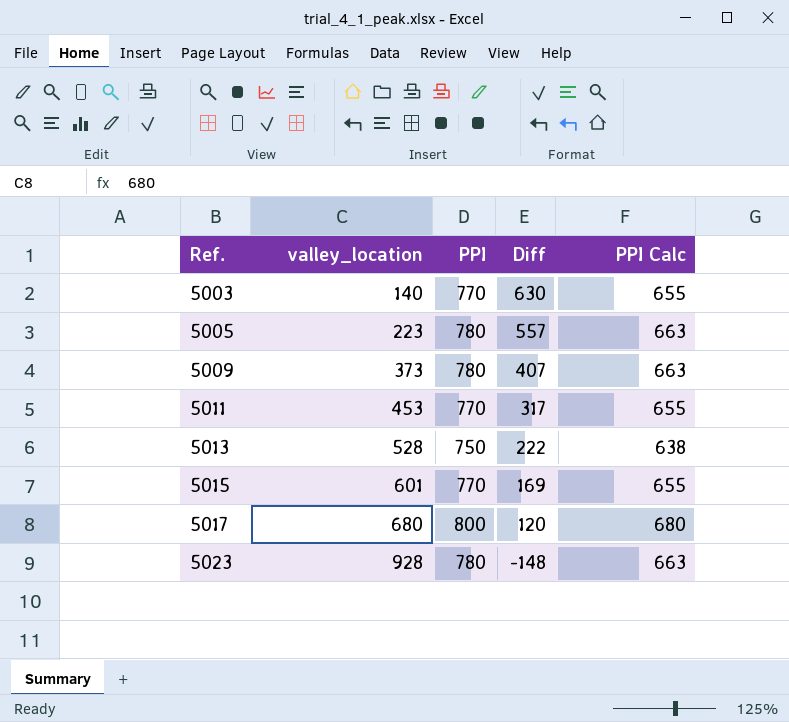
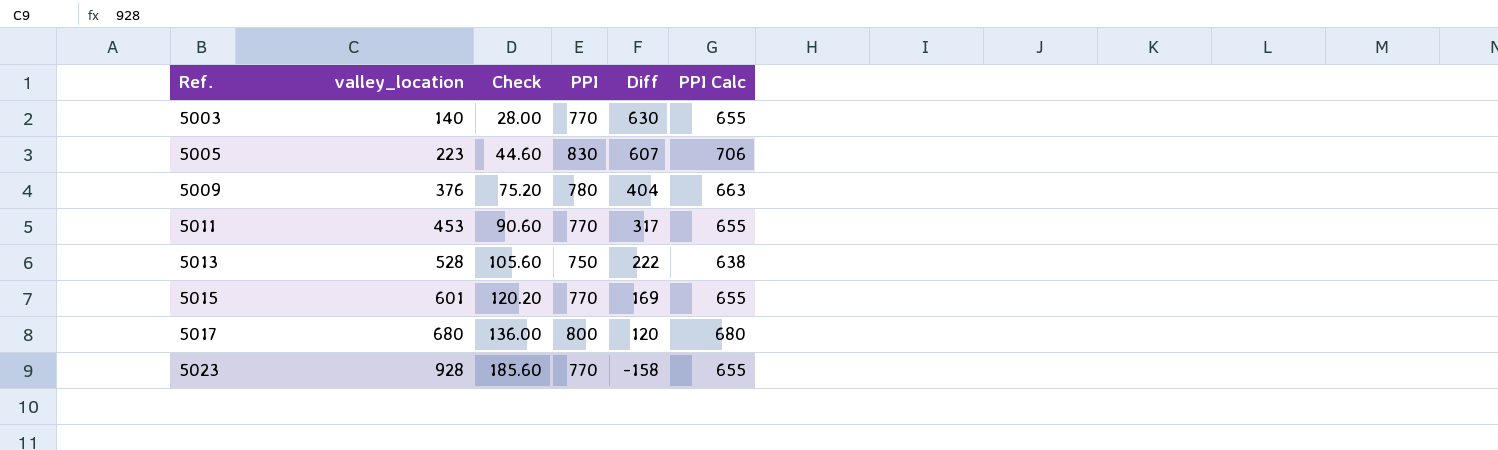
column Check | formula: none -> [valley_location] * 0.2
5005 | PPI: 780 -> 830
5005 | Diff: 557 -> 607
5005 | PPI Calc: 663 -> 706
5009 | valley_location: 373 -> 376
5009 | Diff: 407 -> 404
5023 | PPI: 780 -> 770
5023 | Diff: -148 -> -158
5023 | PPI Calc: 663 -> 655

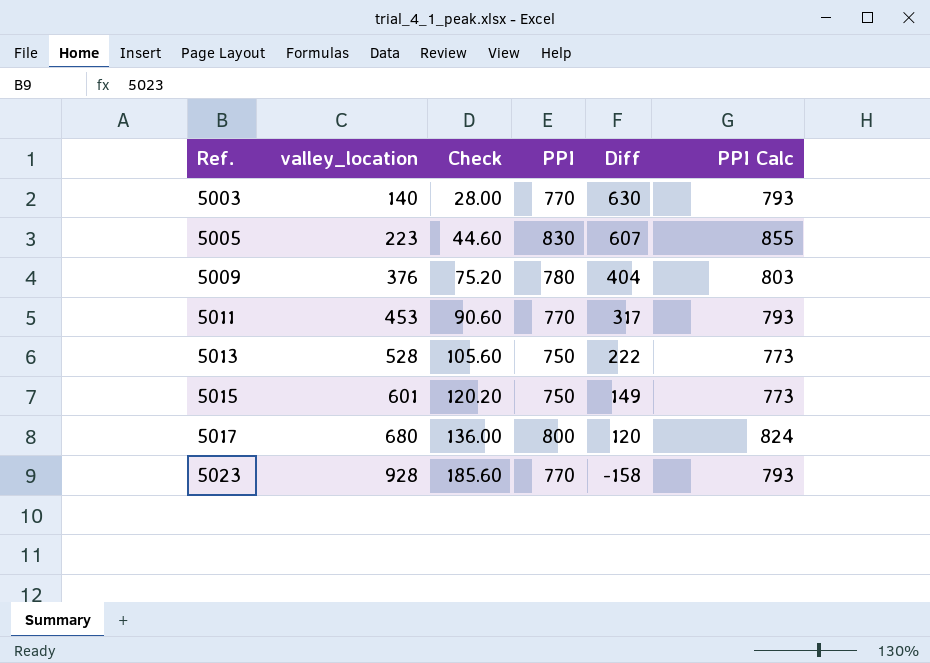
column PPI Calc | formula: [PPI] * 0.85 -> [PPI] * 1.03
5015 | PPI: 770 -> 750
5015 | Diff: 169 -> 149

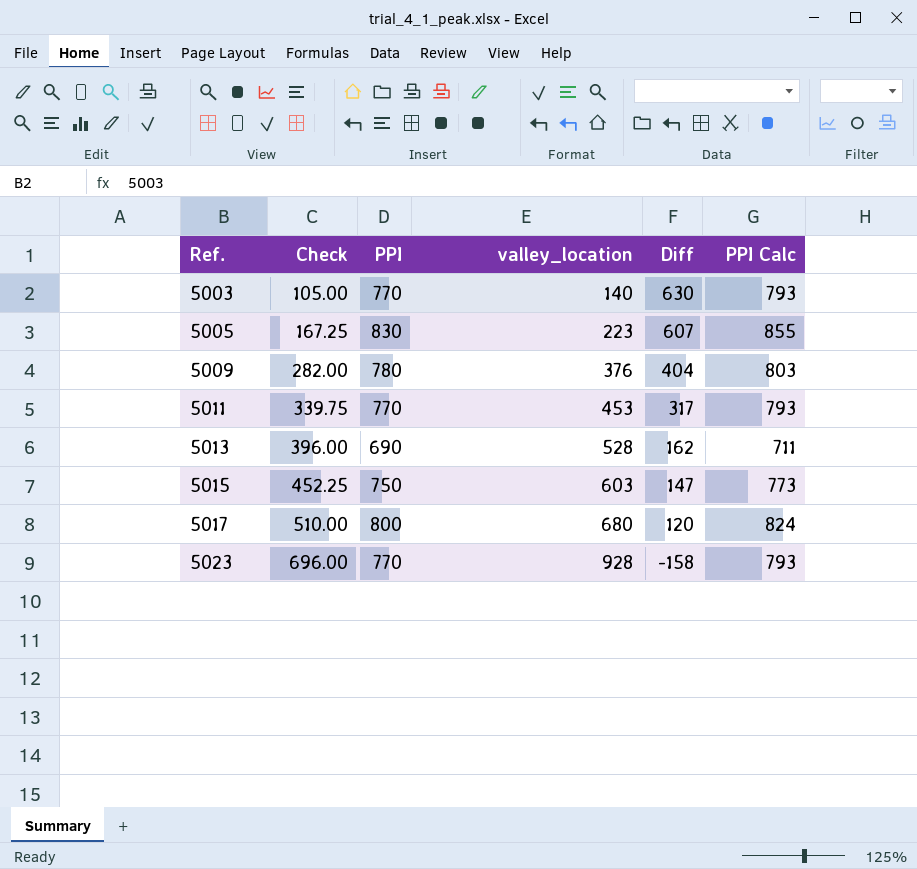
column Check | formula: [valley_location] * 0.2 -> [valley_location] * 0.75
column valley_location | position: 2 -> 4
5013 | PPI: 750 -> 690
5013 | Diff: 222 -> 162
5013 | PPI Calc: 773 -> 711
5015 | valley_location: 601 -> 603
5015 | Diff: 149 -> 147

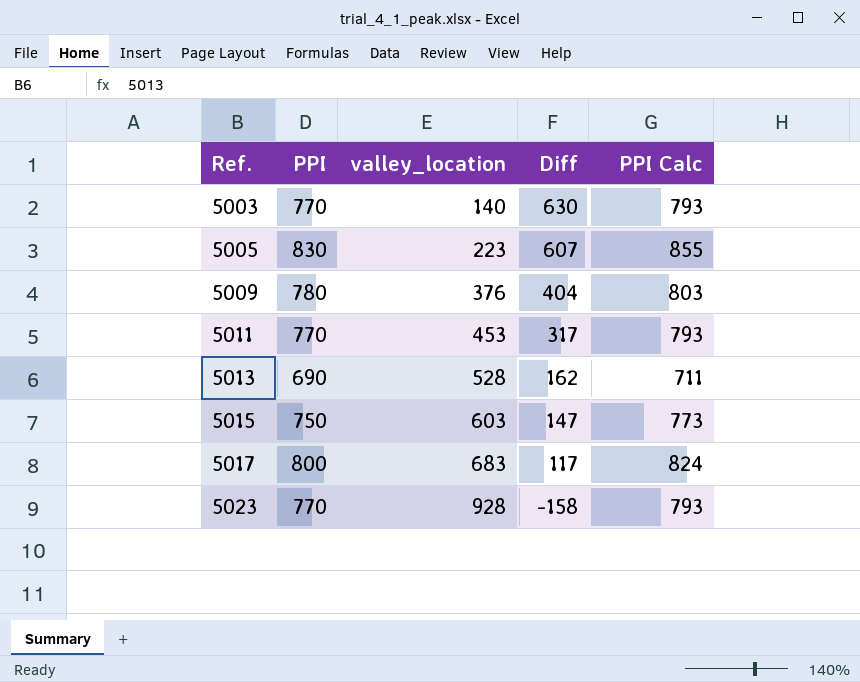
column Check | formula: [valley_location] * 0.75 -> none
5017 | valley_location: 680 -> 683
5017 | Diff: 120 -> 117

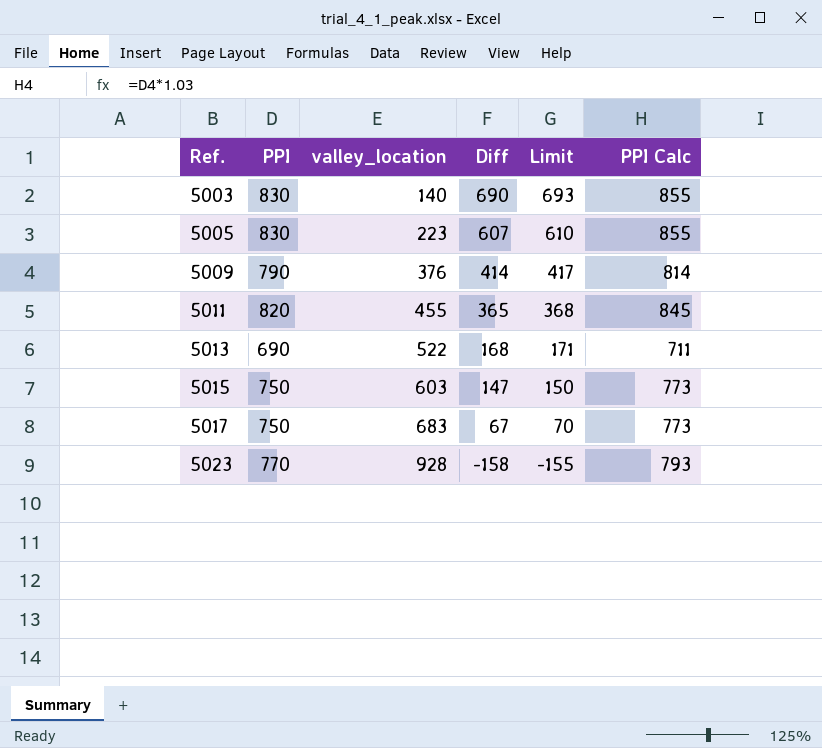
column Limit | formula: none -> [Diff] + 3
5003 | PPI: 770 -> 830
5003 | Diff: 630 -> 690
5003 | PPI Calc: 793 -> 855
5009 | PPI: 780 -> 790
5009 | Diff: 404 -> 414
5009 | PPI Calc: 803 -> 814
5011 | PPI: 770 -> 820
5011 | valley_location: 453 -> 455
5011 | Diff: 317 -> 365
5011 | PPI Calc: 793 -> 845
5013 | valley_location: 528 -> 522
5013 | Diff: 162 -> 168
5017 | PPI: 800 -> 750
5017 | Diff: 117 -> 67
5017 | PPI Calc: 824 -> 773

